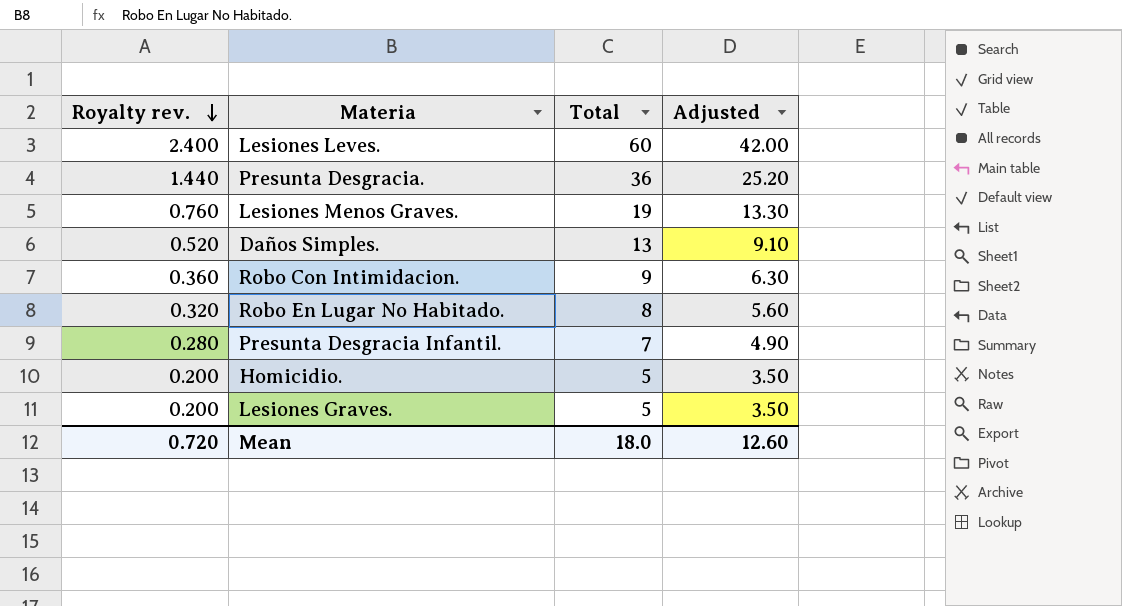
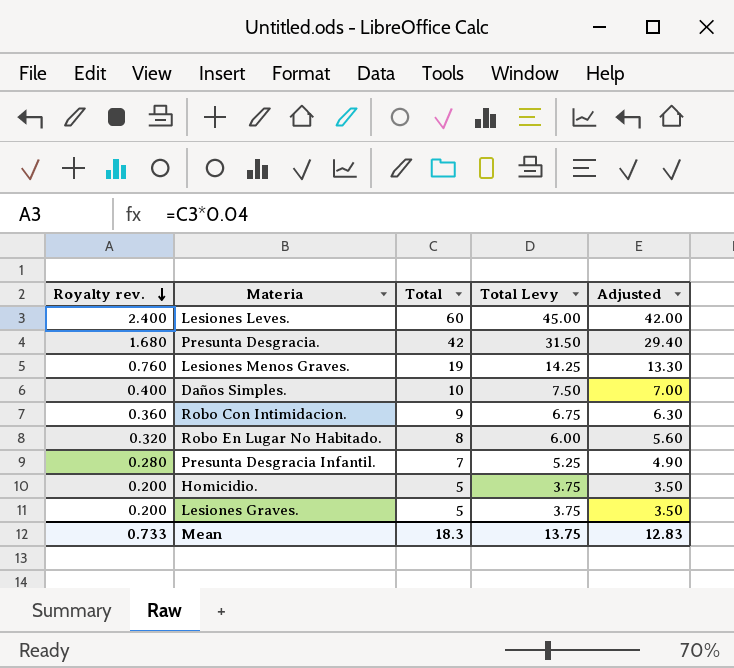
column Total Levy | formula: none -> [Total] * 0.75
Presunta Desgracia. | Royalty rev.: 1.440 -> 1.680
Presunta Desgracia. | Total: 36 -> 42
Presunta Desgracia. | Adjusted: 25.20 -> 29.40
Daños Simples. | Royalty rev.: 0.520 -> 0.400
Daños Simples. | Total: 13 -> 10
Daños Simples. | Adjusted: 9.10 -> 7.00
Mean | Royalty rev.: 0.720 -> 0.733
Mean | Total: 18.0 -> 18.3
Mean | Adjusted: 12.60 -> 12.83

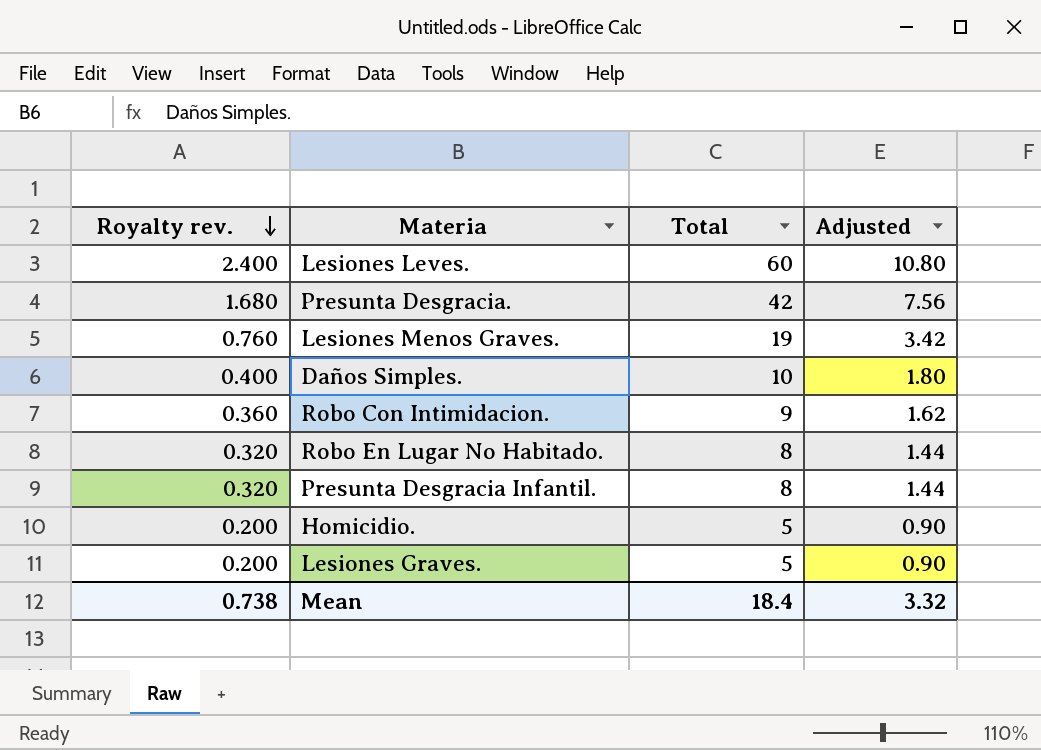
column Total Levy | formula: [Total] * 0.75 -> none
column Adjusted | formula: [Total] * 0.7 -> [Total] * 0.18
Presunta Desgracia Infantil. | Royalty rev.: 0.280 -> 0.320
Presunta Desgracia Infantil. | Total: 7 -> 8
Mean | Royalty rev.: 0.733 -> 0.738
Mean | Total: 18.3 -> 18.4
Mean | Adjusted: 12.83 -> 3.32

